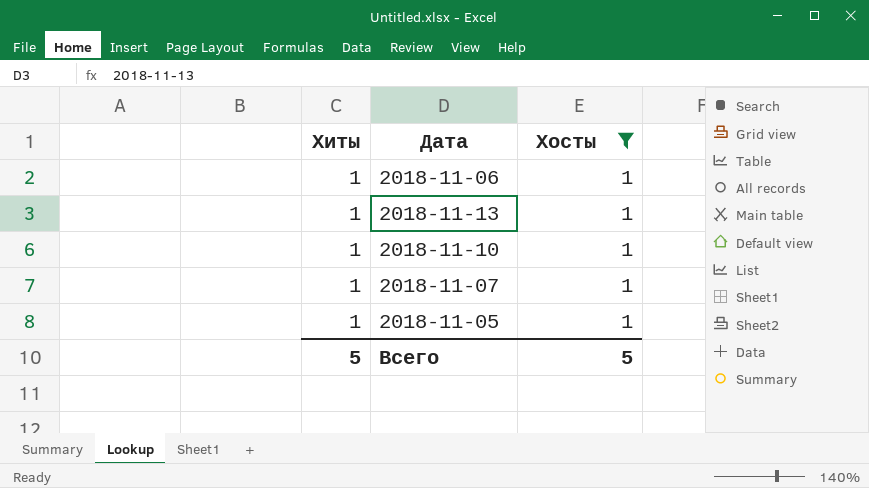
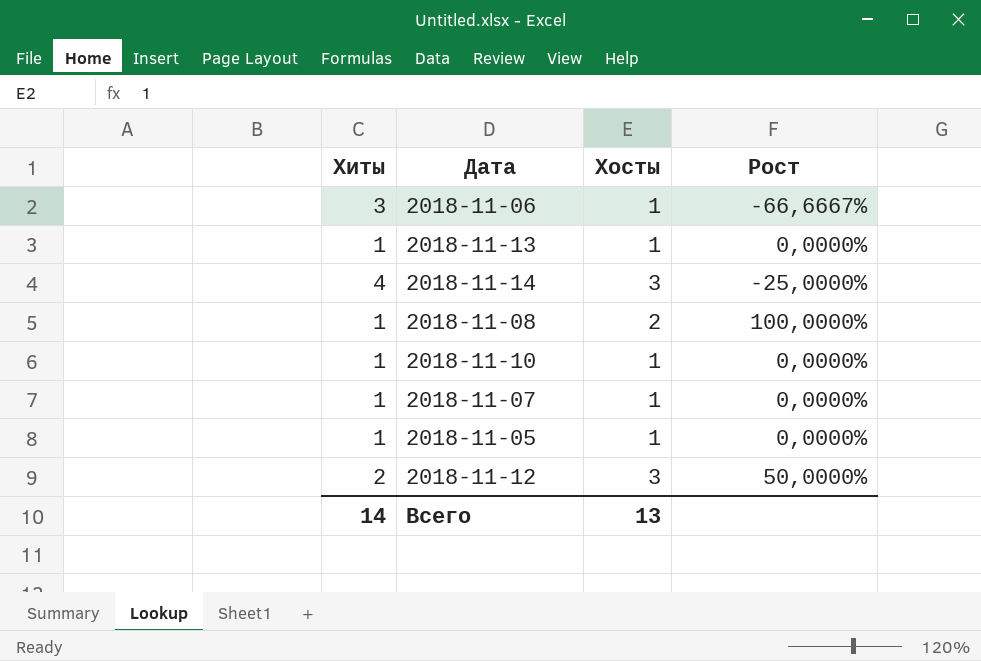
filter: Хосты = 1 -> none
column Рост | formula: none -> ([Хосты] - [Хиты]) / [Хиты]
2018-11-06 | Хиты: 1 -> 3
Всего | Хиты: 5 -> 14
Всего | Хосты: 5 -> 13

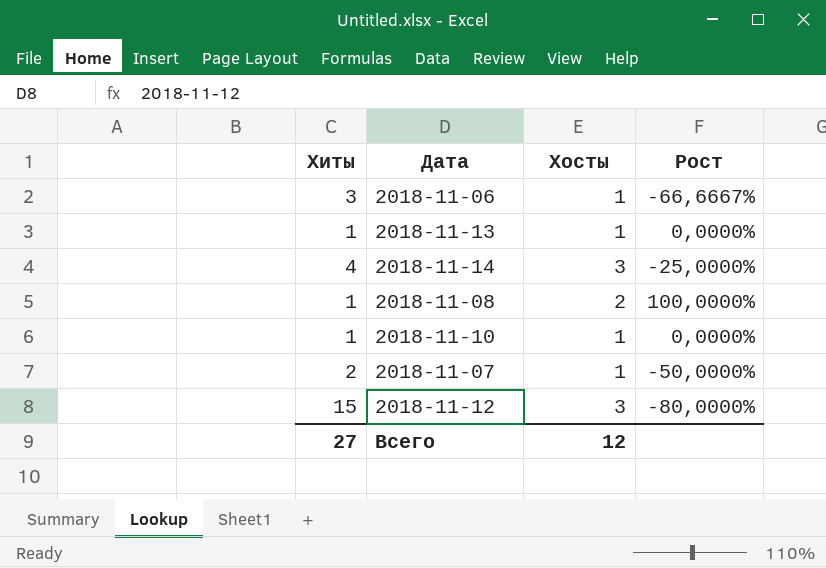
row 2018-11-05: 1 | 1 | 0,0000% -> none
2018-11-07 | Хиты: 1 -> 2
2018-11-07 | Рост: 0,0000% -> -50,0000%
2018-11-12 | Хиты: 2 -> 15
2018-11-12 | Рост: 50,0000% -> -80,0000%
Всего | Хиты: 14 -> 27
Всего | Хосты: 13 -> 12

